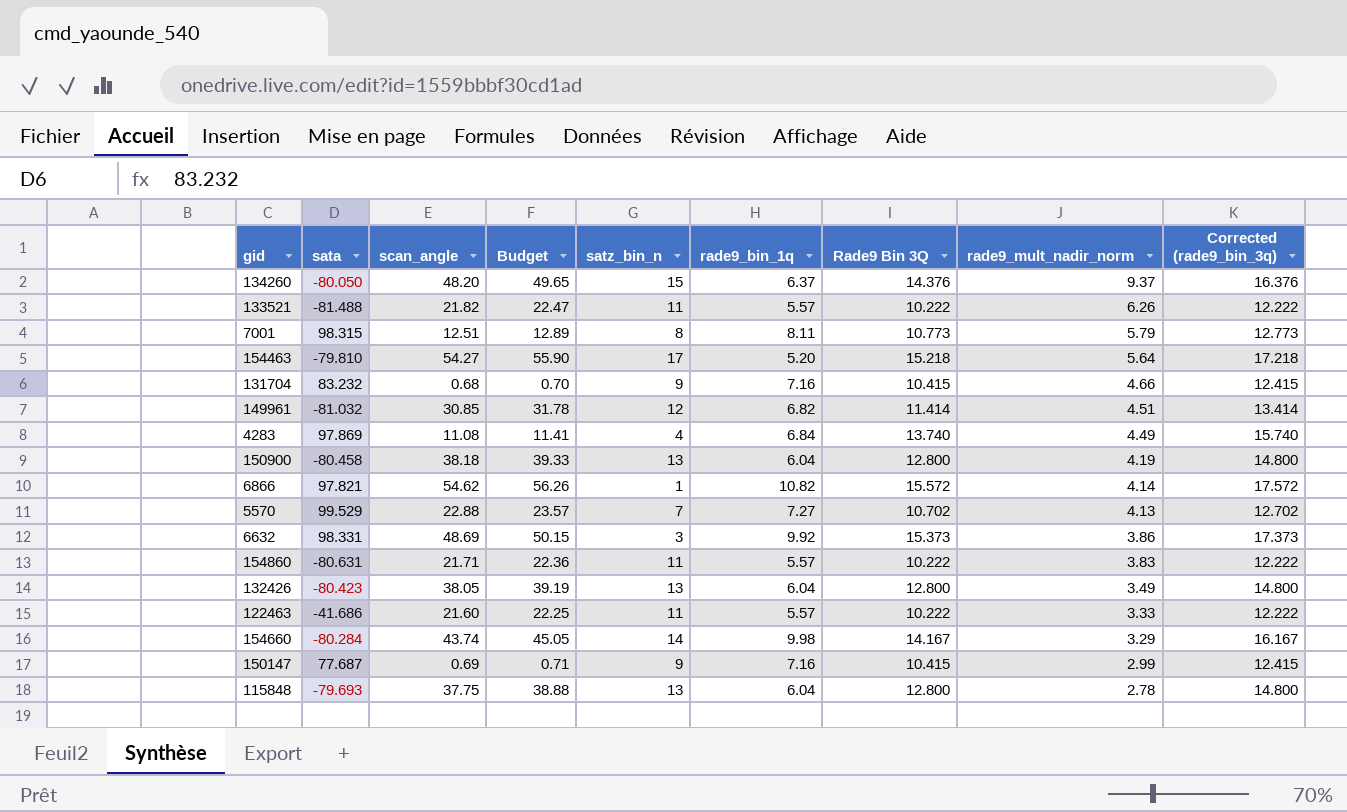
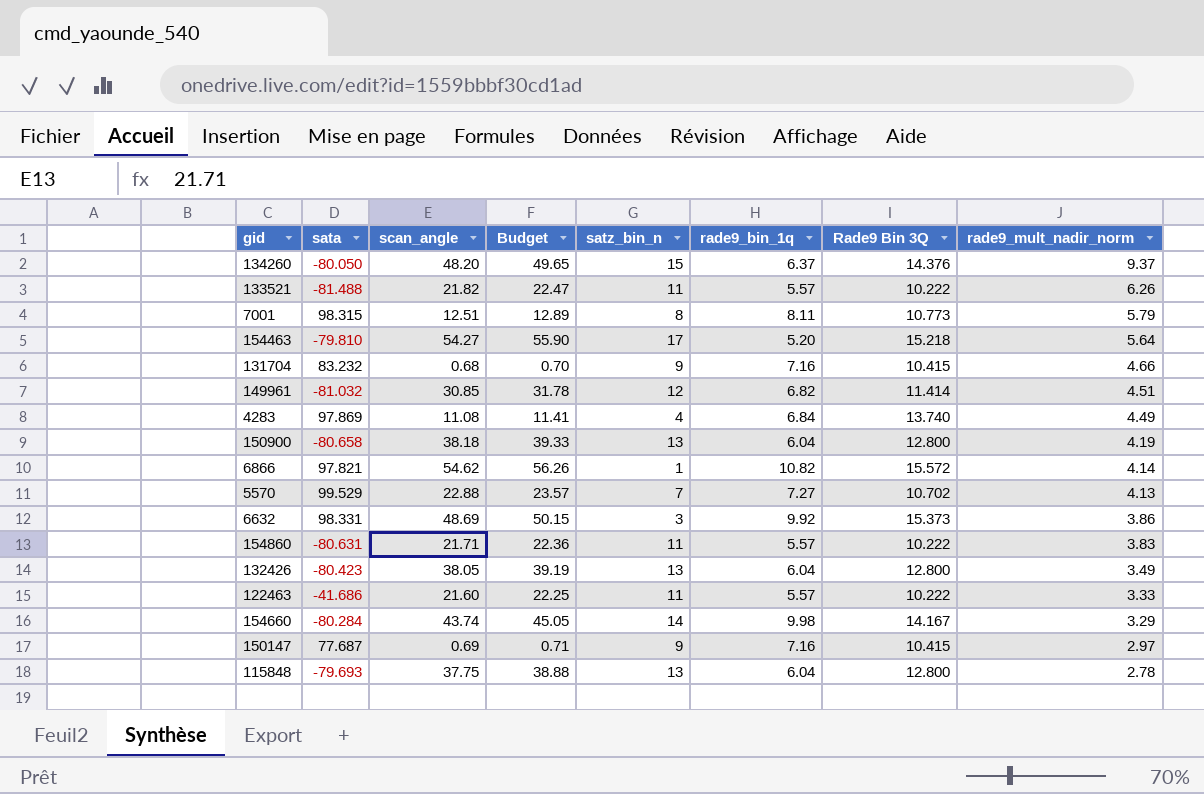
column Corrected (rade9_bin_3q) | formula: [Rade9 Bin 3Q] + 2 -> none
150900 | sata: -80.458 -> -80.658
150147 | rade9_mult_nadir_norm: 2.99 -> 2.97

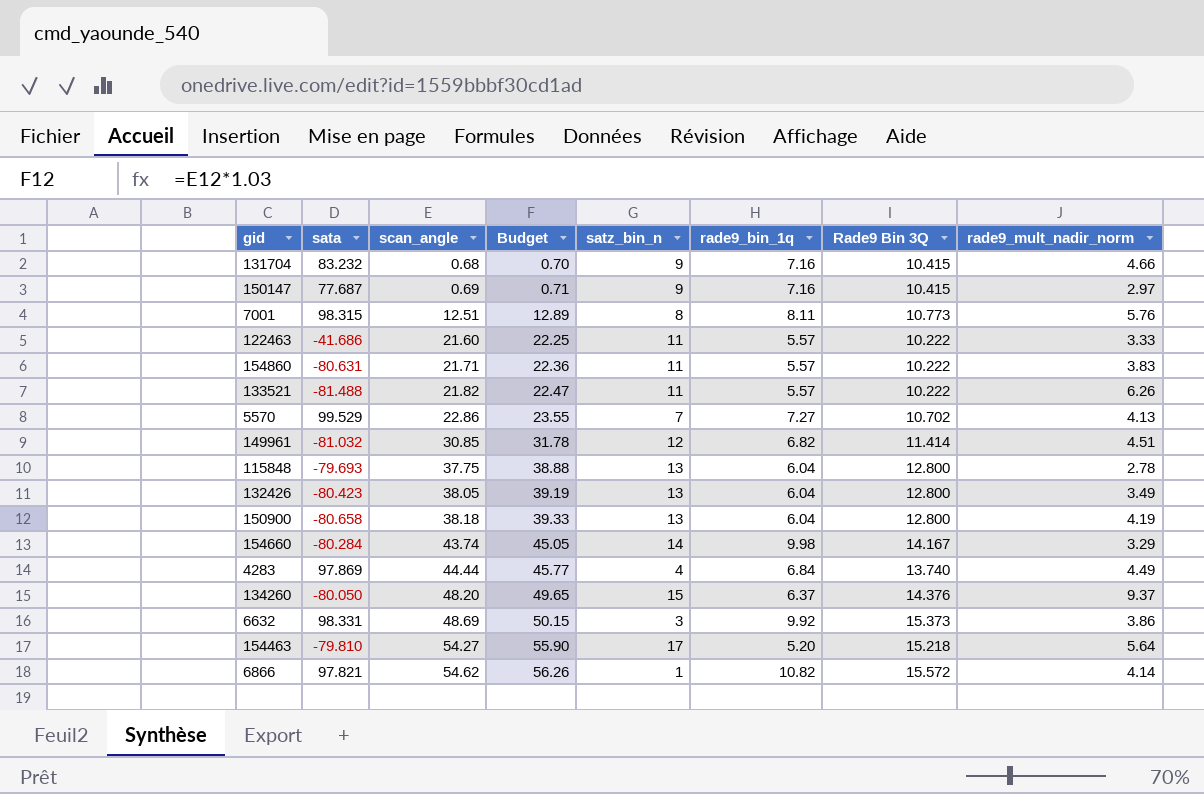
row order: rade9_mult_nadir_norm descending -> scan_angle ascending
7001 | rade9_mult_nadir_norm: 5.79 -> 5.76
5570 | scan_angle: 22.88 -> 22.86
5570 | Budget: 23.57 -> 23.55
4283 | scan_angle: 11.08 -> 44.44
4283 | Budget: 11.41 -> 45.77

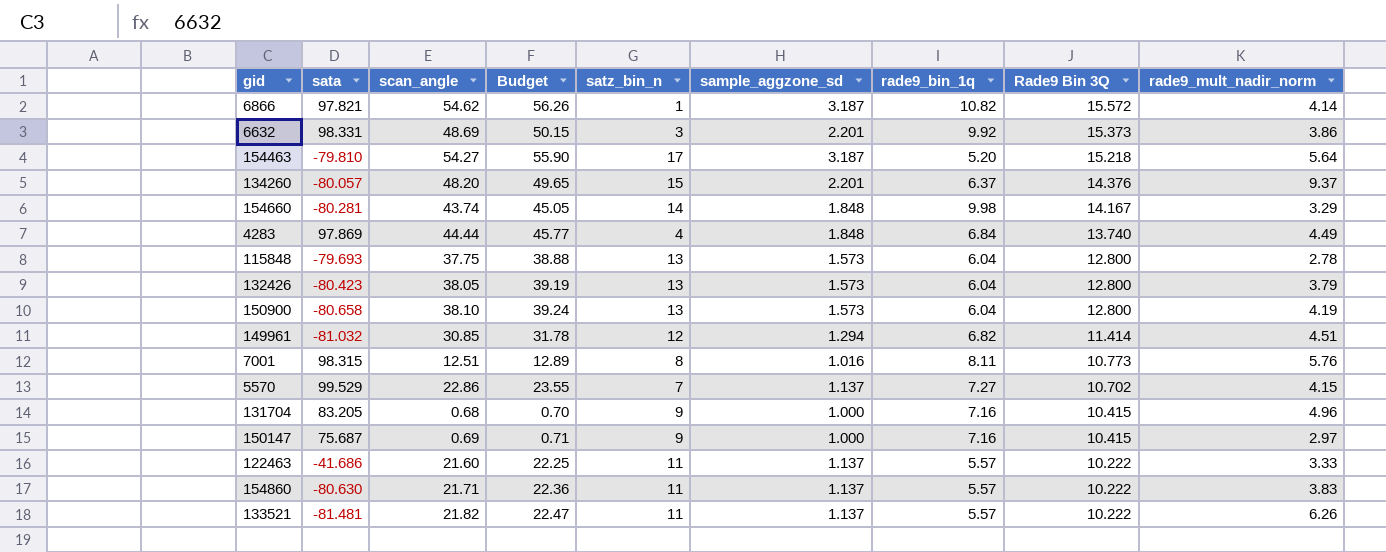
row order: scan_angle ascending -> Rade9 Bin 3Q descending
column sample_aggzone_sd | position: none -> 6
134260 | sata: -80.050 -> -80.057
154660 | sata: -80.284 -> -80.281
132426 | rade9_mult_nadir_norm: 3.49 -> 3.79
150900 | scan_angle: 38.18 -> 38.10
150900 | Budget: 39.33 -> 39.24
5570 | rade9_mult_nadir_norm: 4.13 -> 4.15
131704 | sata: 83.232 -> 83.205
131704 | rade9_mult_nadir_norm: 4.66 -> 4.96
150147 | sata: 77.687 -> 75.687
154860 | sata: -80.631 -> -80.630
133521 | sata: -81.488 -> -81.481

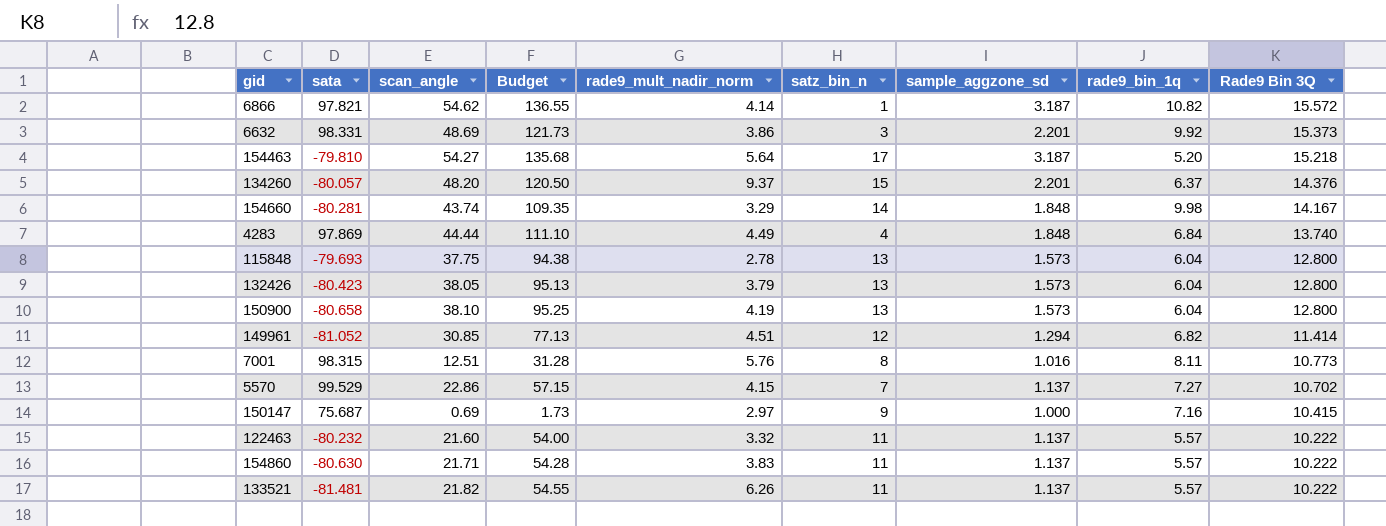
column Budget | formula: [scan_angle] * 1.03 -> [scan_angle] * 2.5
column rade9_mult_nadir_norm | position: 9 -> 5
row 131704: 83.205 | 0.68 | 0.70 | 9 | 1.000 | 7.16 | 10.415 | 4.96 -> none
149961 | sata: -81.032 -> -81.052
122463 | sata: -41.686 -> -80.232
122463 | rade9_mult_nadir_norm: 3.33 -> 3.32

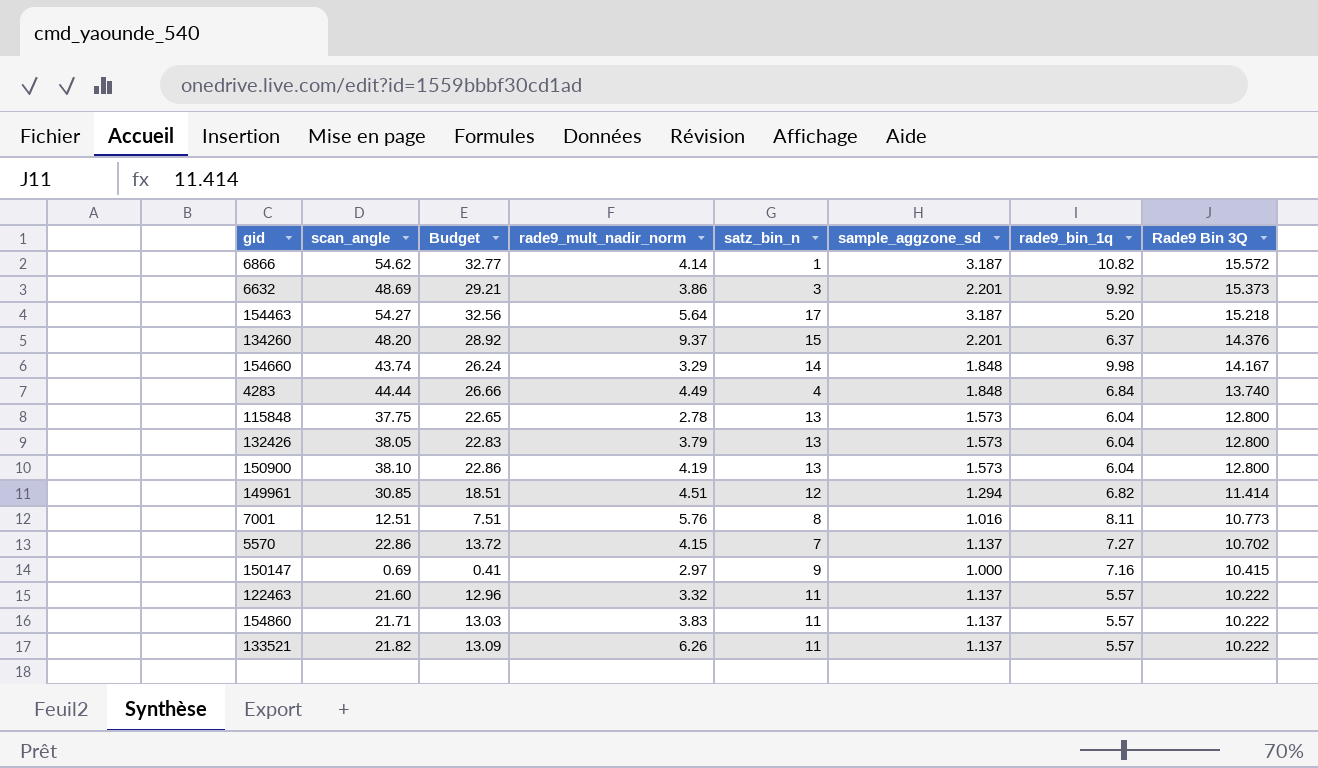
column sata | position: 2 -> none
column Budget | formula: [scan_angle] * 2.5 -> [scan_angle] * 0.6

